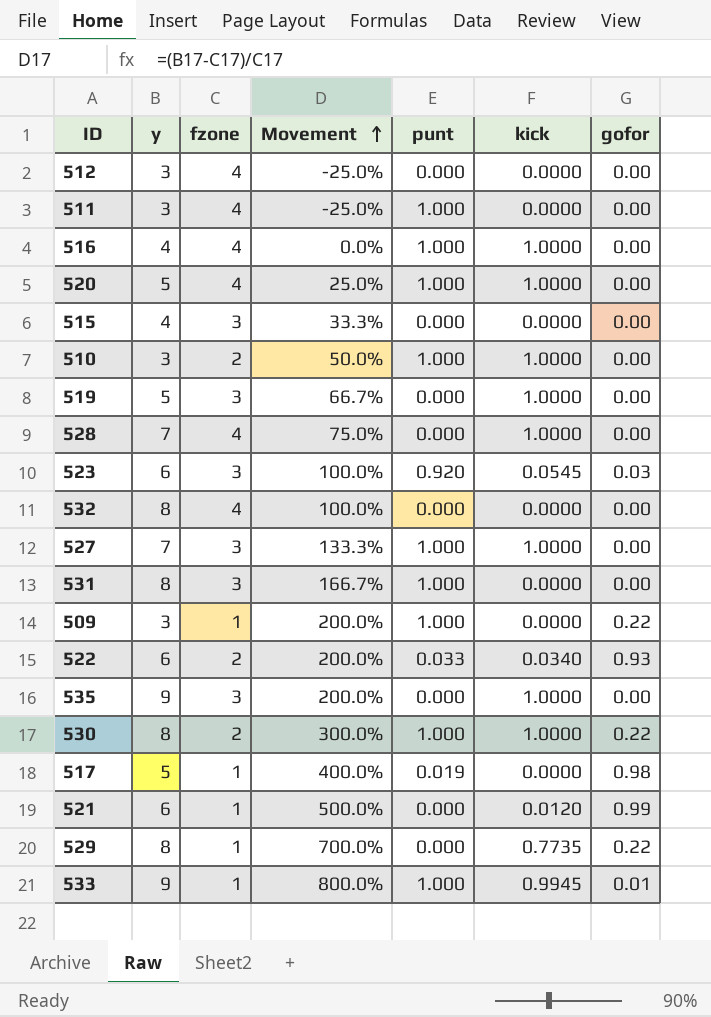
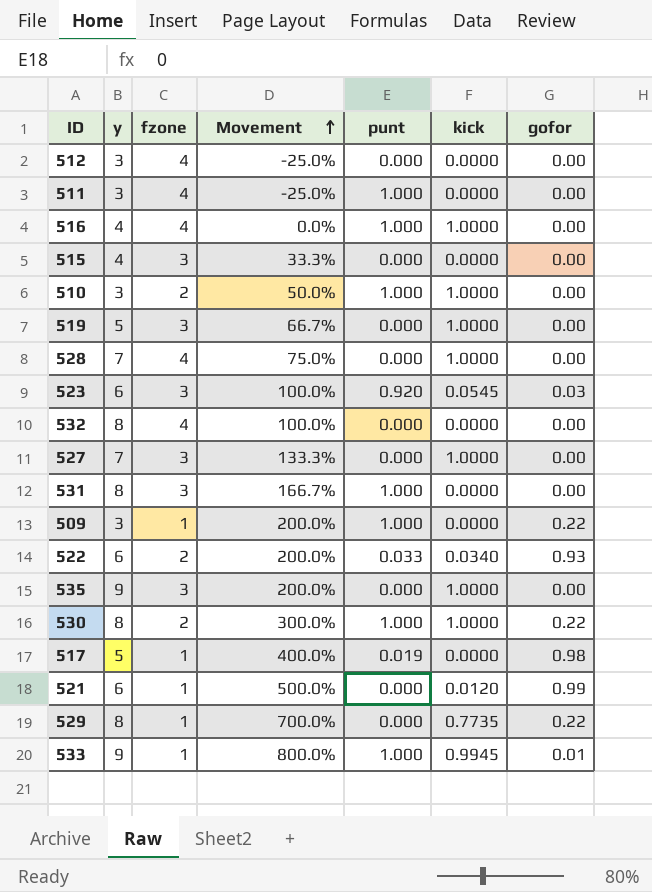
row 520: 5 | 4 | 25.0% | 1.000 | 1.0000 | 0.00 -> none
527 | punt: 1.000 -> 0.000

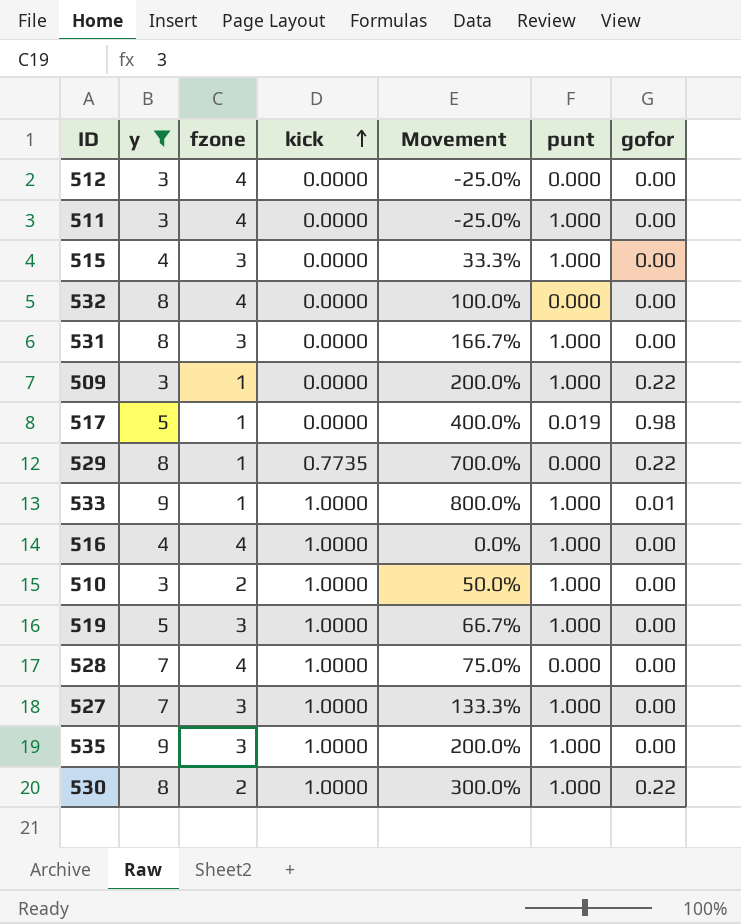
filter: none -> y != 6
row order: Movement ascending -> kick ascending
column kick | position: 6 -> 4
515 | punt: 0.000 -> 1.000
533 | kick: 0.9945 -> 1.0000
519 | punt: 0.000 -> 1.000
527 | punt: 0.000 -> 1.000
535 | punt: 0.000 -> 1.000

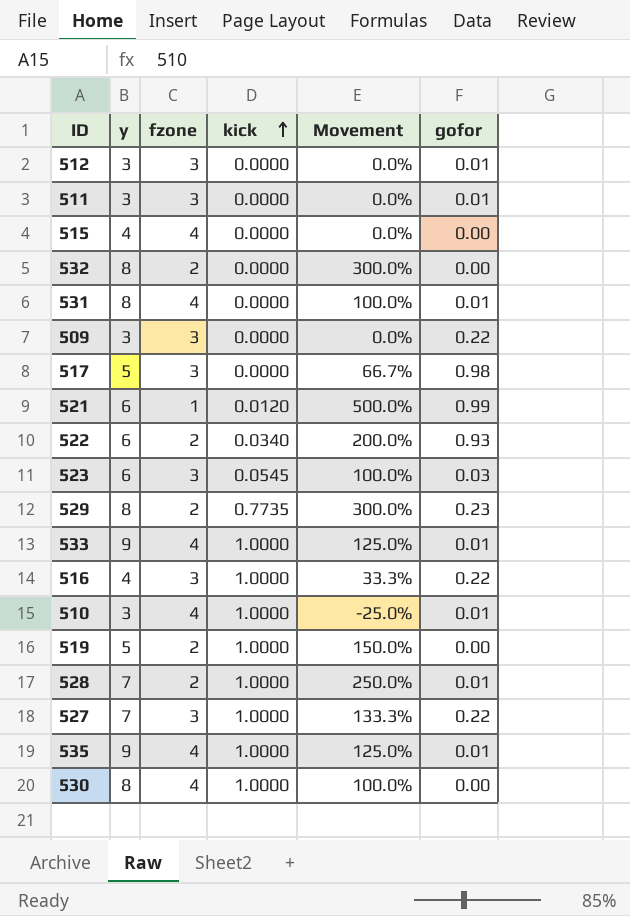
filter: y != 6 -> none
column punt | position: 6 -> none
512 | fzone: 4 -> 3
512 | Movement: -25.0% -> 0.0%
512 | gofor: 0.00 -> 0.01
511 | fzone: 4 -> 3
511 | Movement: -25.0% -> 0.0%
511 | gofor: 0.00 -> 0.01
515 | fzone: 3 -> 4
515 | Movement: 33.3% -> 0.0%
532 | fzone: 4 -> 2
532 | Movement: 100.0% -> 300.0%
531 | fzone: 3 -> 4
531 | Movement: 166.7% -> 100.0%
531 | gofor: 0.00 -> 0.01
509 | fzone: 1 -> 3
509 | Movement: 200.0% -> 0.0%
517 | fzone: 1 -> 3
517 | Movement: 400.0% -> 66.7%
529 | fzone: 1 -> 2
529 | Movement: 700.0% -> 300.0%
529 | gofor: 0.22 -> 0.23
533 | fzone: 1 -> 4
533 | Movement: 800.0% -> 125.0%
516 | fzone: 4 -> 3
516 | Movement: 0.0% -> 33.3%
516 | gofor: 0.00 -> 0.22
510 | fzone: 2 -> 4
510 | Movement: 50.0% -> -25.0%
510 | gofor: 0.00 -> 0.01
519 | fzone: 3 -> 2
519 | Movement: 66.7% -> 150.0%
528 | fzone: 4 -> 2
528 | Movement: 75.0% -> 250.0%
528 | gofor: 0.00 -> 0.01
527 | gofor: 0.00 -> 0.22
535 | fzone: 3 -> 4
535 | Movement: 200.0% -> 125.0%
535 | gofor: 0.00 -> 0.01
530 | fzone: 2 -> 4
530 | Movement: 300.0% -> 100.0%
530 | gofor: 0.22 -> 0.00

